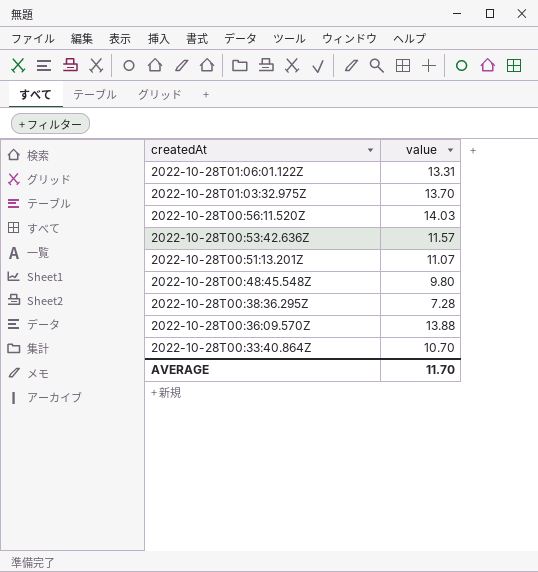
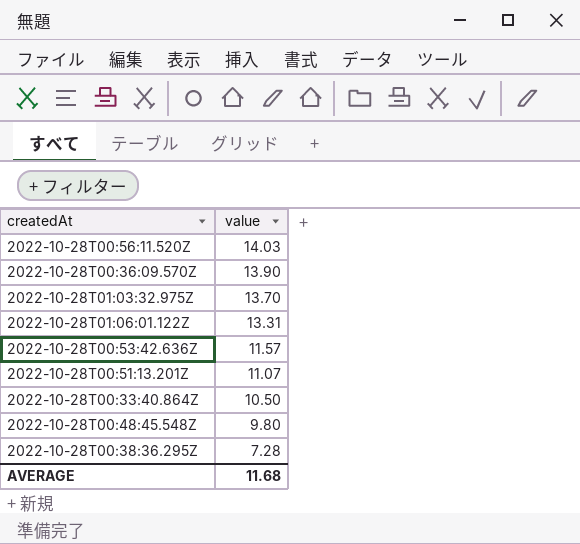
row order: createdAt descending -> value descending
2022-10-28T00:36:09.570Z | value: 13.88 -> 13.90
2022-10-28T00:33:40.864Z | value: 10.70 -> 10.50
AVERAGE | value: 11.70 -> 11.68

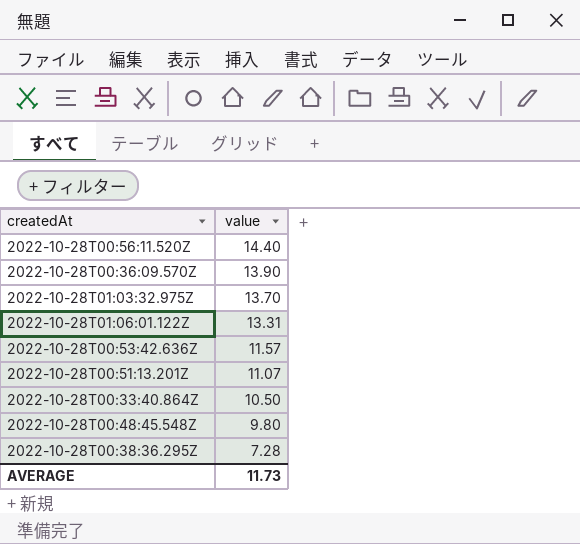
2022-10-28T00:56:11.520Z | value: 14.03 -> 14.40
AVERAGE | value: 11.68 -> 11.73

